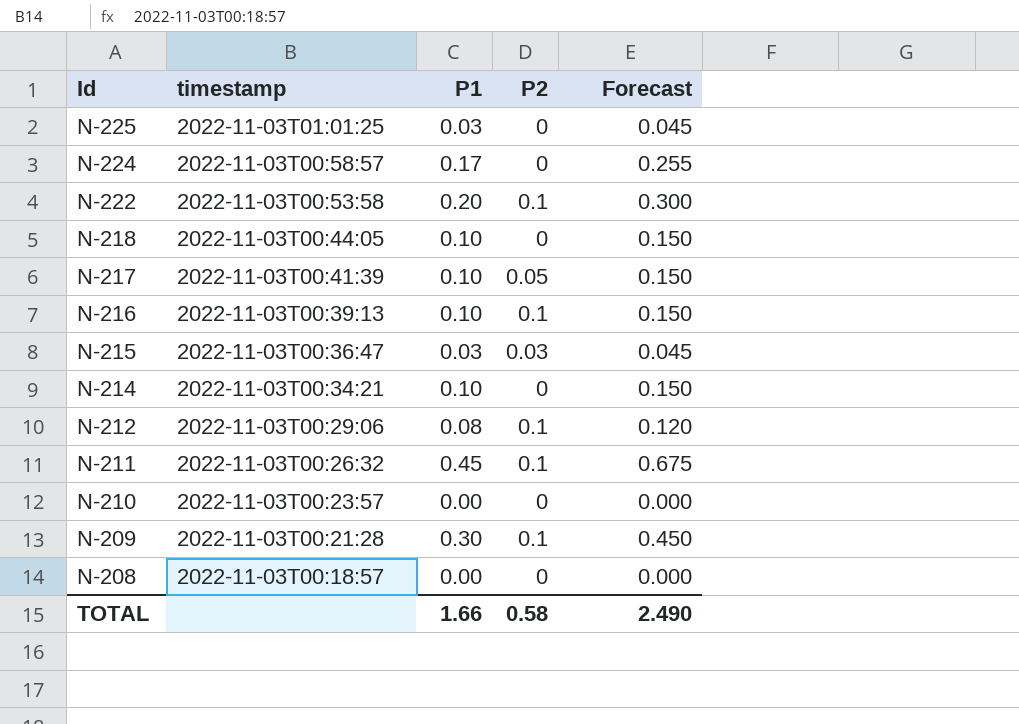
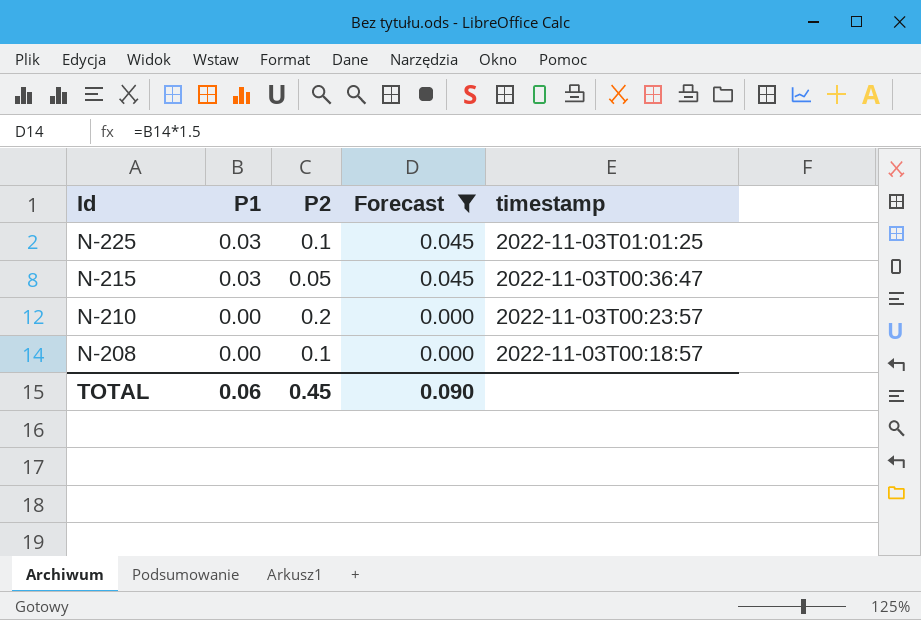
filter: none -> Forecast <= 0.045
column timestamp | position: 2 -> 5
N-225 | P2: 0 -> 0.1
N-215 | P2: 0.03 -> 0.05
N-210 | P2: 0 -> 0.2
N-208 | P2: 0 -> 0.1
TOTAL | P1: 1.66 -> 0.06
TOTAL | P2: 0.58 -> 0.45
TOTAL | Forecast: 2.490 -> 0.090

